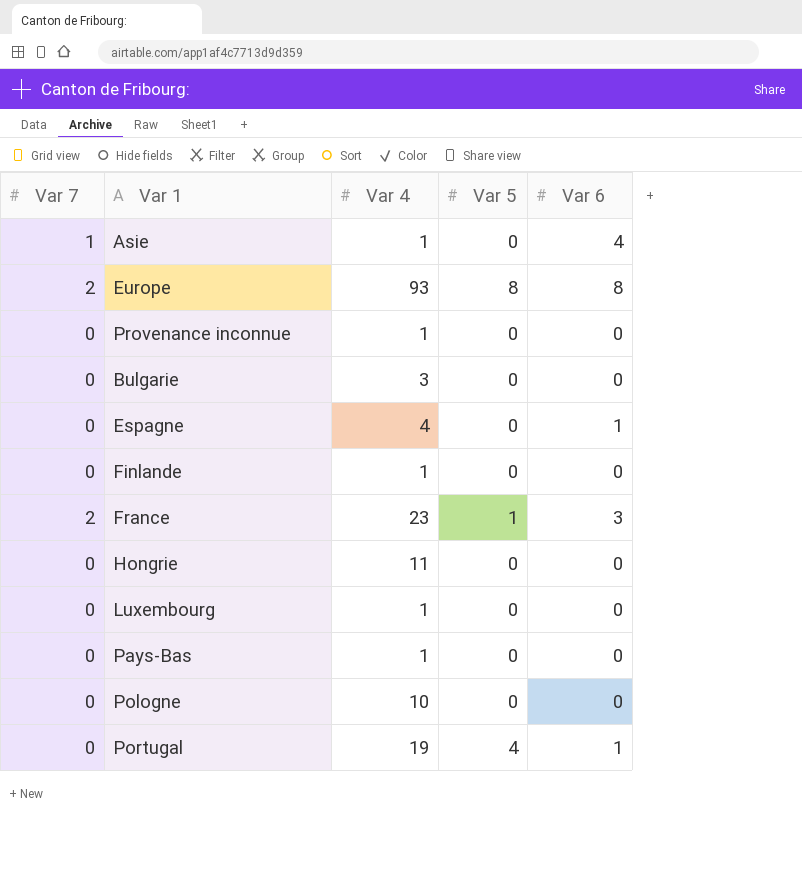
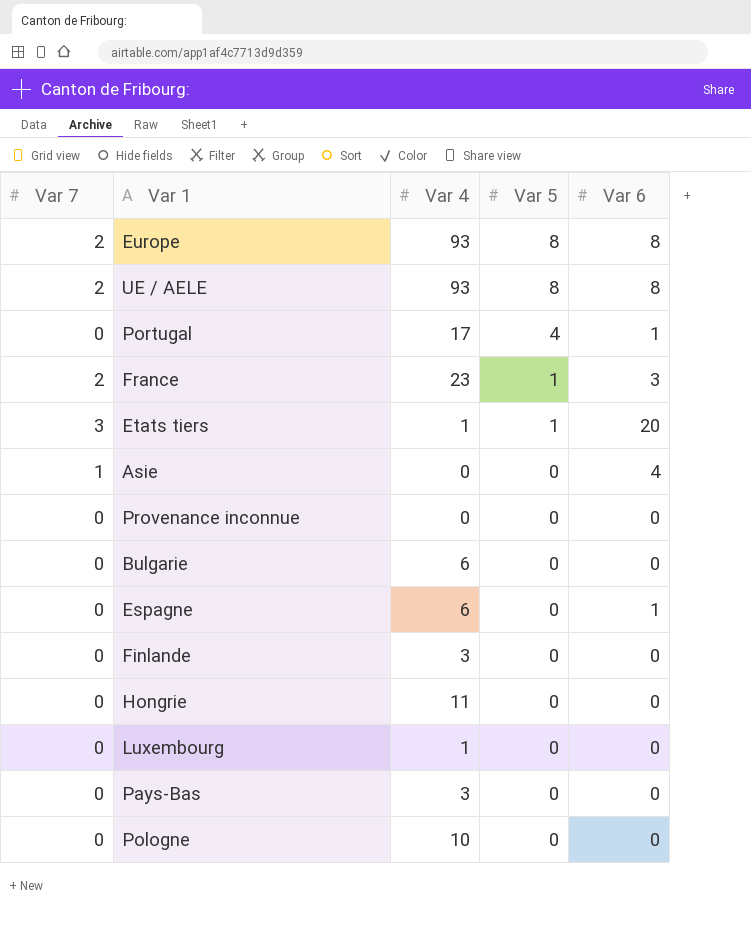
row order: none -> Var 5 descending
row UE / AELE: none -> 2 | 93 | 8 | 8
Portugal | Var 4: 19 -> 17
row Etats tiers: none -> 3 | 1 | 1 | 20
Asie | Var 4: 1 -> 0
Provenance inconnue | Var 4: 1 -> 0
Bulgarie | Var 4: 3 -> 6
Espagne | Var 4: 4 -> 6
Finlande | Var 4: 1 -> 3
Pays-Bas | Var 4: 1 -> 3

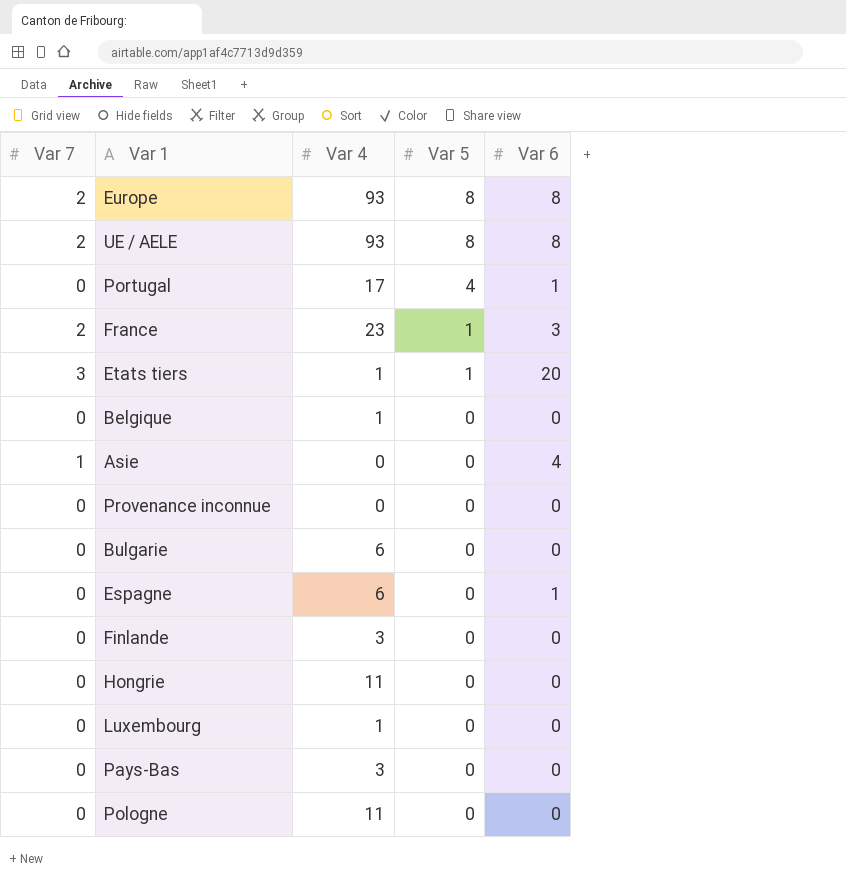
row Belgique: none -> 0 | 1 | 0 | 0
Pologne | Var 4: 10 -> 11

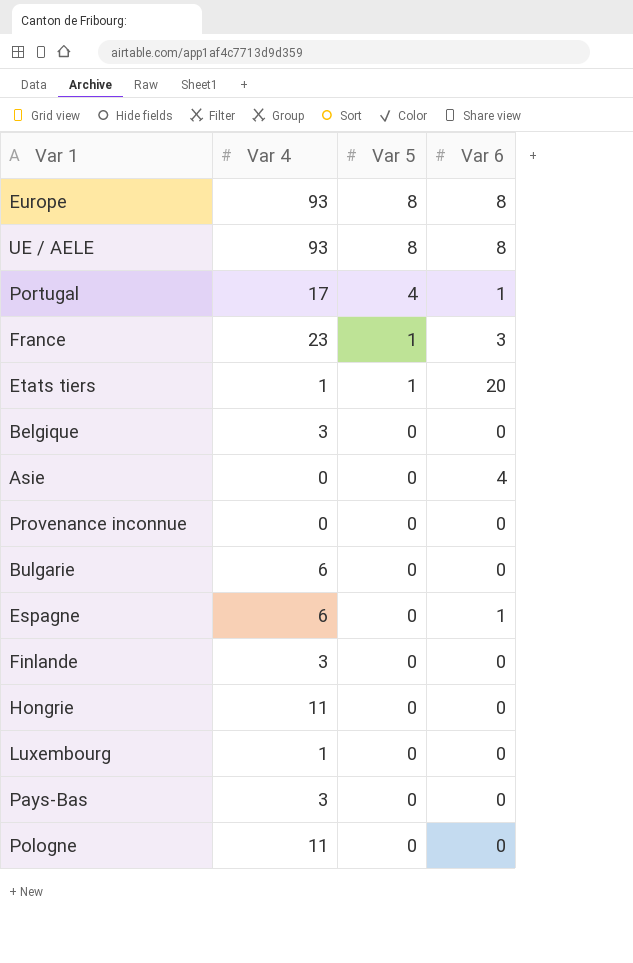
column Var 7 | position: 1 -> none
Belgique | Var 4: 1 -> 3

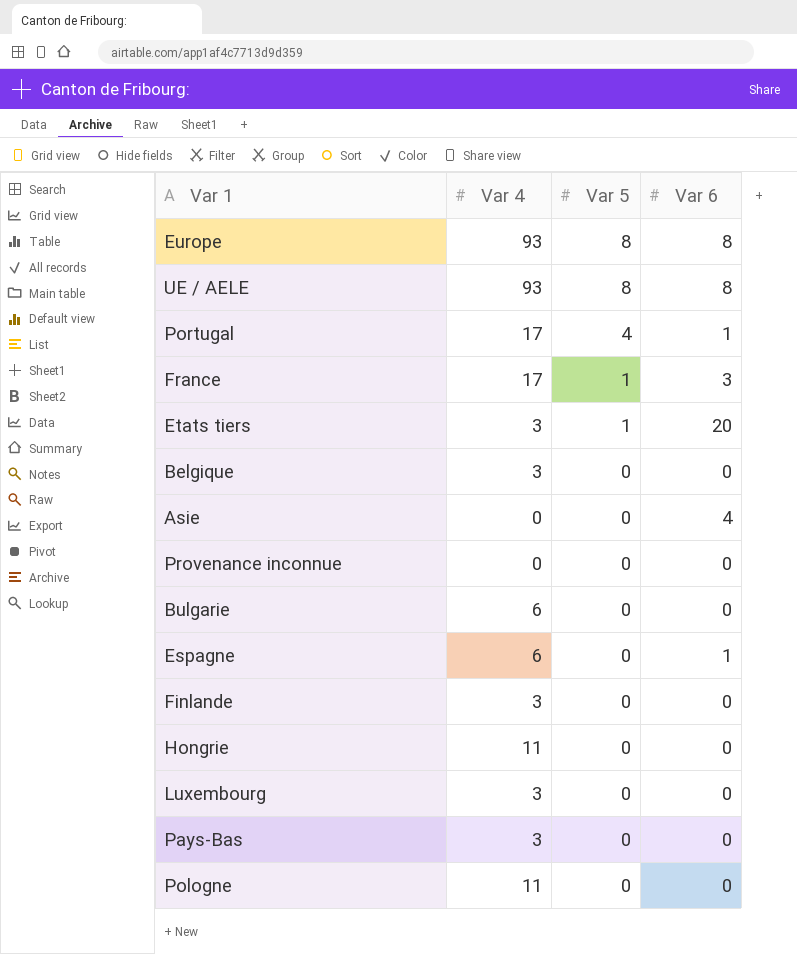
France | Var 4: 23 -> 17
Etats tiers | Var 4: 1 -> 3
Luxembourg | Var 4: 1 -> 3

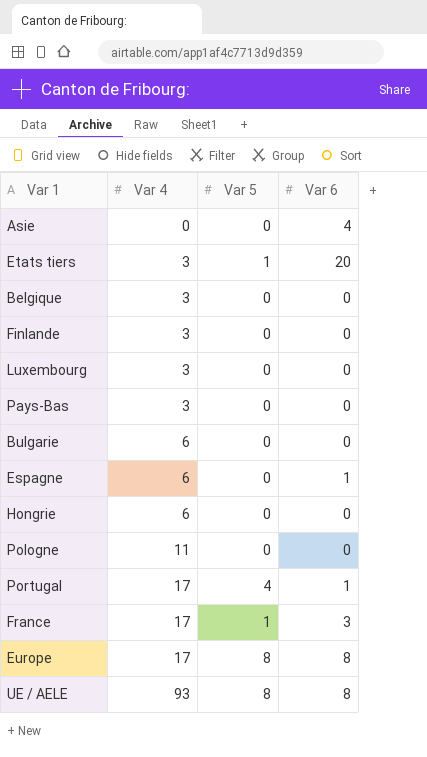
row order: Var 5 descending -> Var 4 ascending
row Provenance inconnue: 0 | 0 | 0 -> none
Hongrie | Var 4: 11 -> 6
Europe | Var 4: 93 -> 17

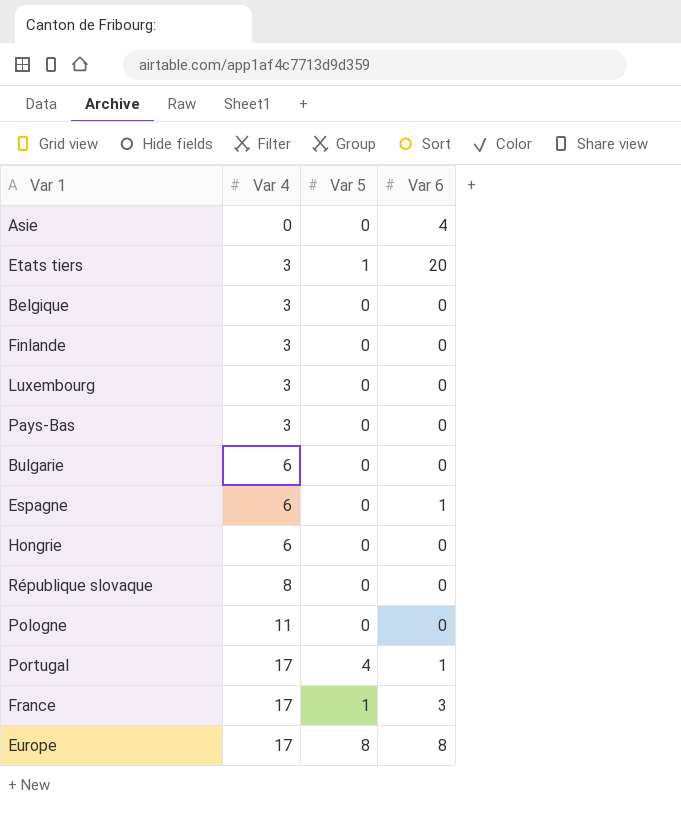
row UE / AELE: 93 | 8 | 8 -> none
row République slovaque: none -> 8 | 0 | 0

